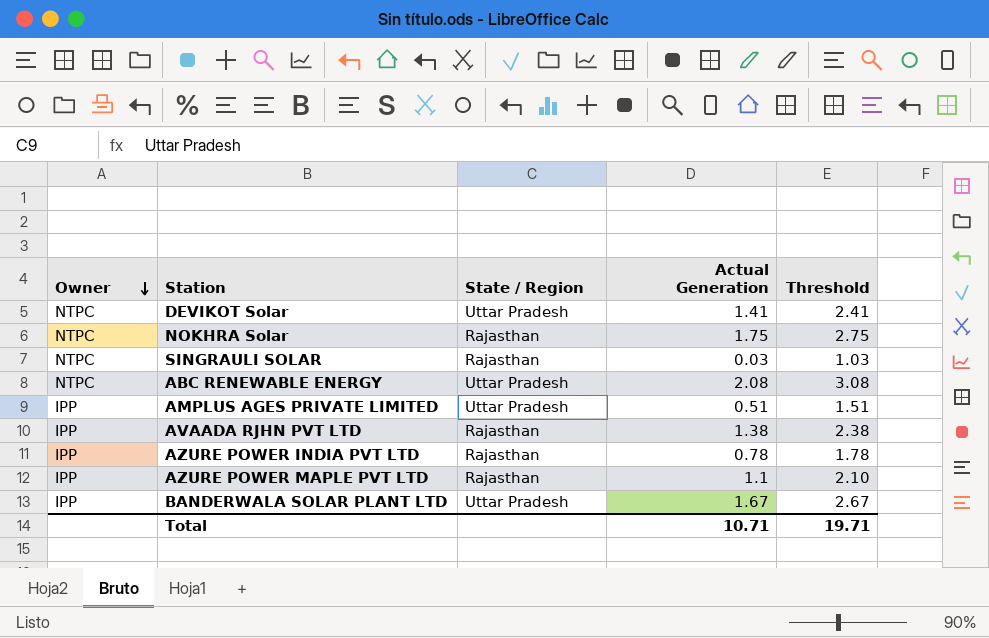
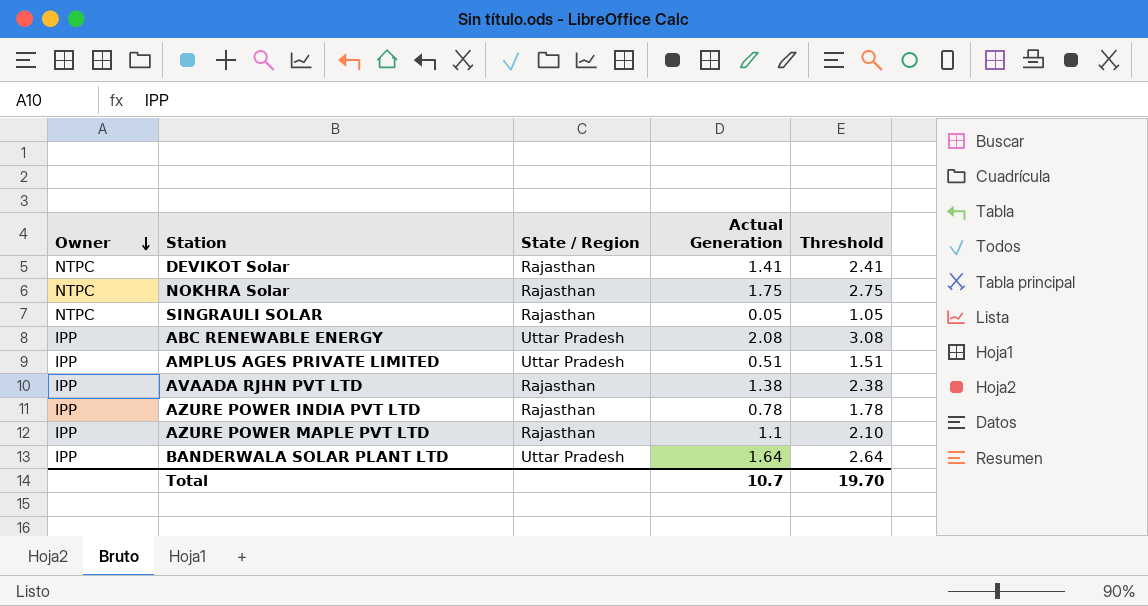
DEVIKOT Solar | State / Region: Uttar Pradesh -> Rajasthan
SINGRAULI SOLAR | Actual Generation: 0.03 -> 0.05
SINGRAULI SOLAR | Threshold: 1.03 -> 1.05
ABC RENEWABLE ENERGY | Owner: NTPC -> IPP
BANDERWALA SOLAR PLANT LTD | Actual Generation: 1.67 -> 1.64
BANDERWALA SOLAR PLANT LTD | Threshold: 2.67 -> 2.64
Total | Actual Generation: 10.71 -> 10.7
Total | Threshold: 19.71 -> 19.70

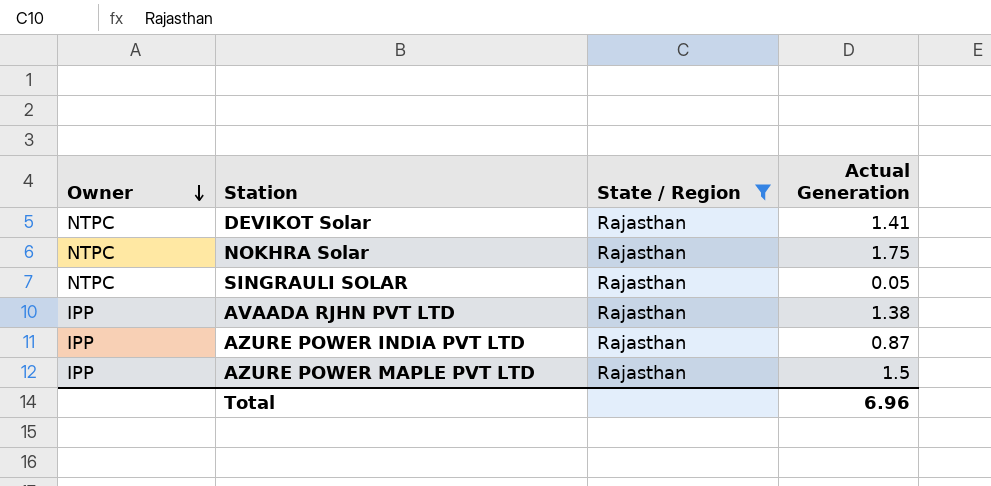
filter: none -> State / Region = Rajasthan
column Threshold | formula: [Actual Generation] + 1 -> none
AZURE POWER INDIA PVT LTD | Actual Generation: 0.78 -> 0.87
AZURE POWER MAPLE PVT LTD | Actual Generation: 1.1 -> 1.5
Total | Actual Generation: 10.7 -> 6.96

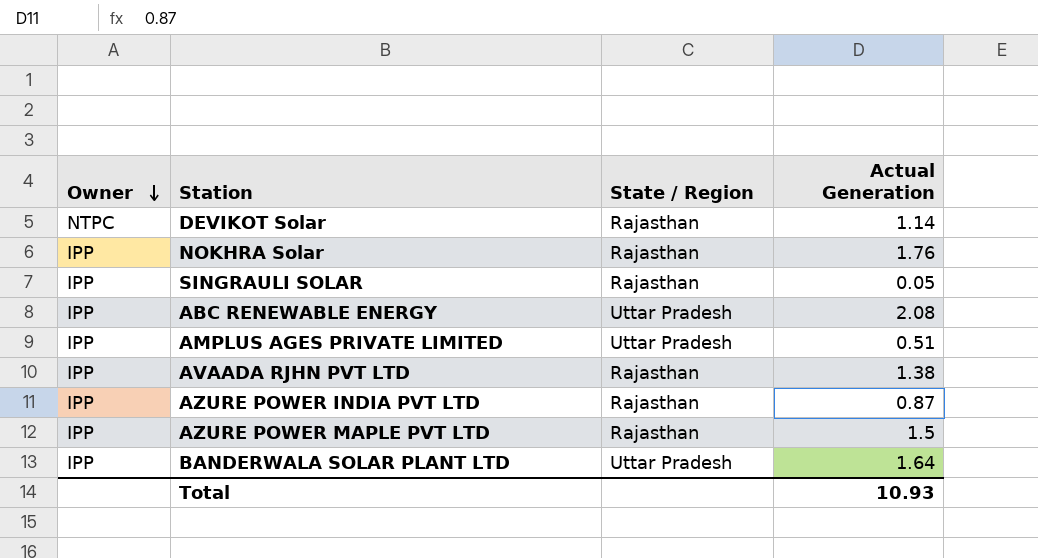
filter: State / Region = Rajasthan -> none
DEVIKOT Solar | Actual Generation: 1.41 -> 1.14
NOKHRA Solar | Owner: NTPC -> IPP
NOKHRA Solar | Actual Generation: 1.75 -> 1.76
SINGRAULI SOLAR | Owner: NTPC -> IPP
Total | Actual Generation: 6.96 -> 10.93

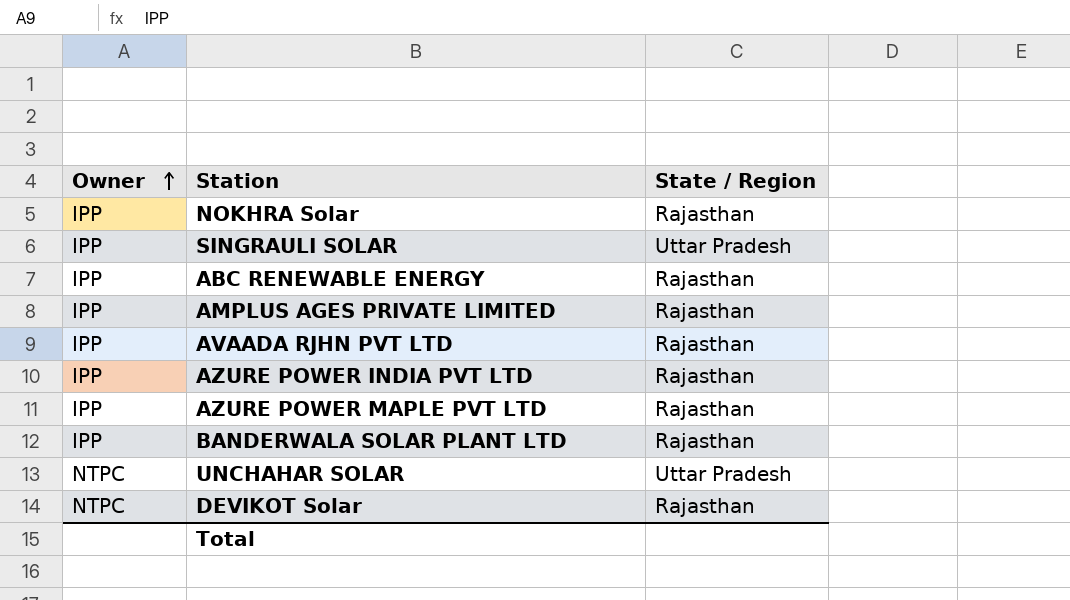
row order: Owner descending -> Owner ascending
column Actual Generation | position: 4 -> none
SINGRAULI SOLAR | State / Region: Rajasthan -> Uttar Pradesh
ABC RENEWABLE ENERGY | State / Region: Uttar Pradesh -> Rajasthan
AMPLUS AGES PRIVATE LIMITED | State / Region: Uttar Pradesh -> Rajasthan
BANDERWALA SOLAR PLANT LTD | State / Region: Uttar Pradesh -> Rajasthan
row UNCHAHAR SOLAR: none -> NTPC | Uttar Pradesh

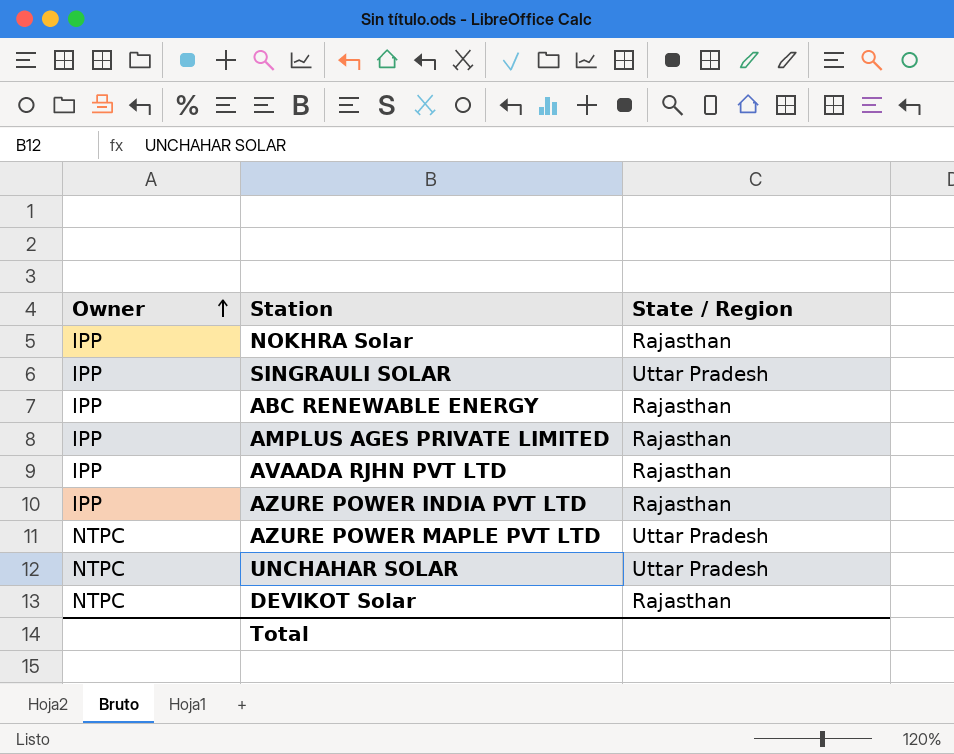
row BANDERWALA SOLAR PLANT LTD: IPP | Rajasthan -> none
AZURE POWER MAPLE PVT LTD | Owner: IPP -> NTPC
AZURE POWER MAPLE PVT LTD | State / Region: Rajasthan -> Uttar Pradesh

